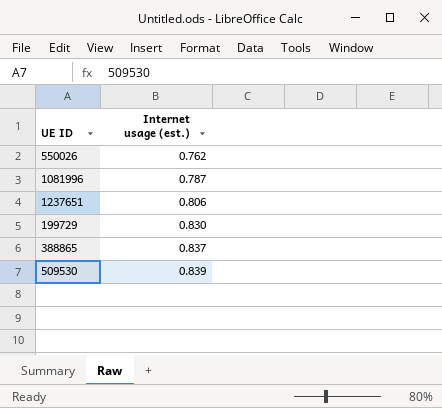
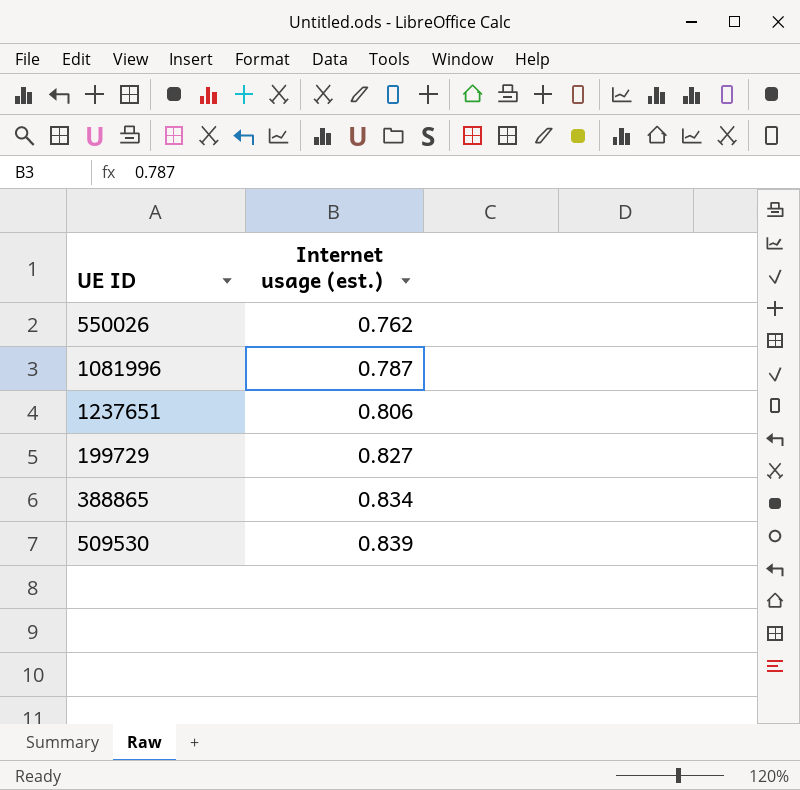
199729 | Internet usage (est.): 0.830 -> 0.827
388865 | Internet usage (est.): 0.837 -> 0.834

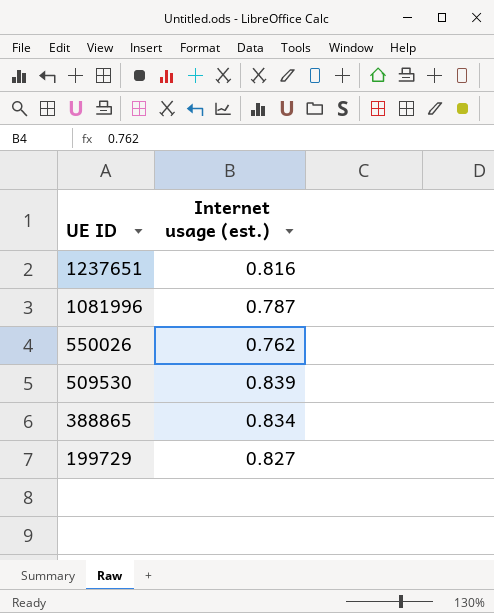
row order: Internet usage (est.) ascending -> UE ID descending
1237651 | Internet usage (est.): 0.806 -> 0.816

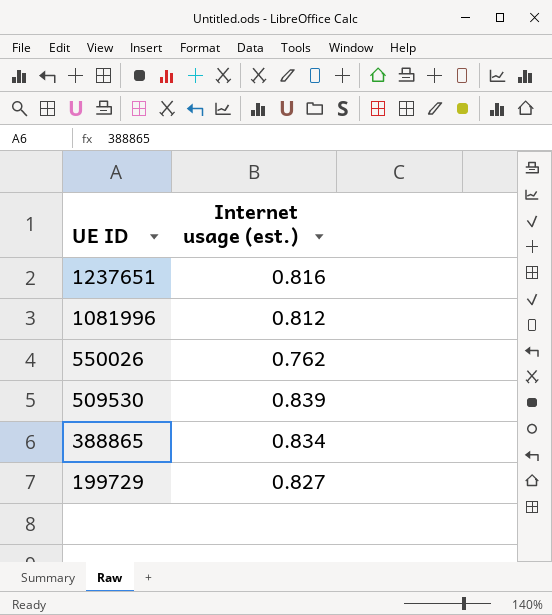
1081996 | Internet usage (est.): 0.787 -> 0.812

